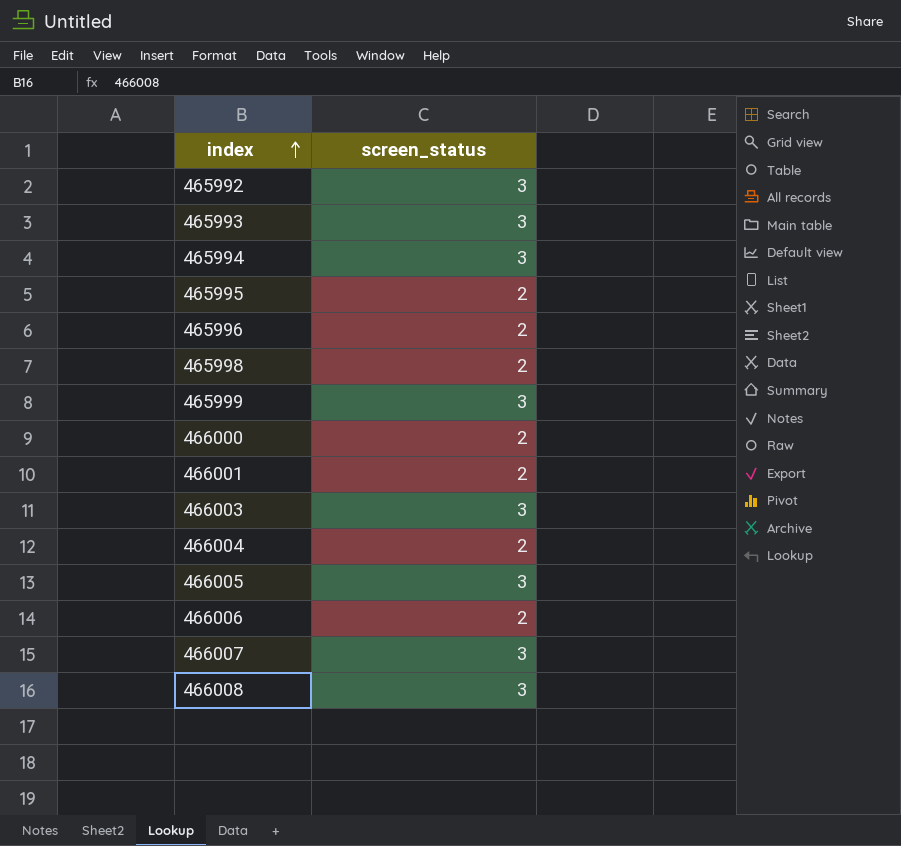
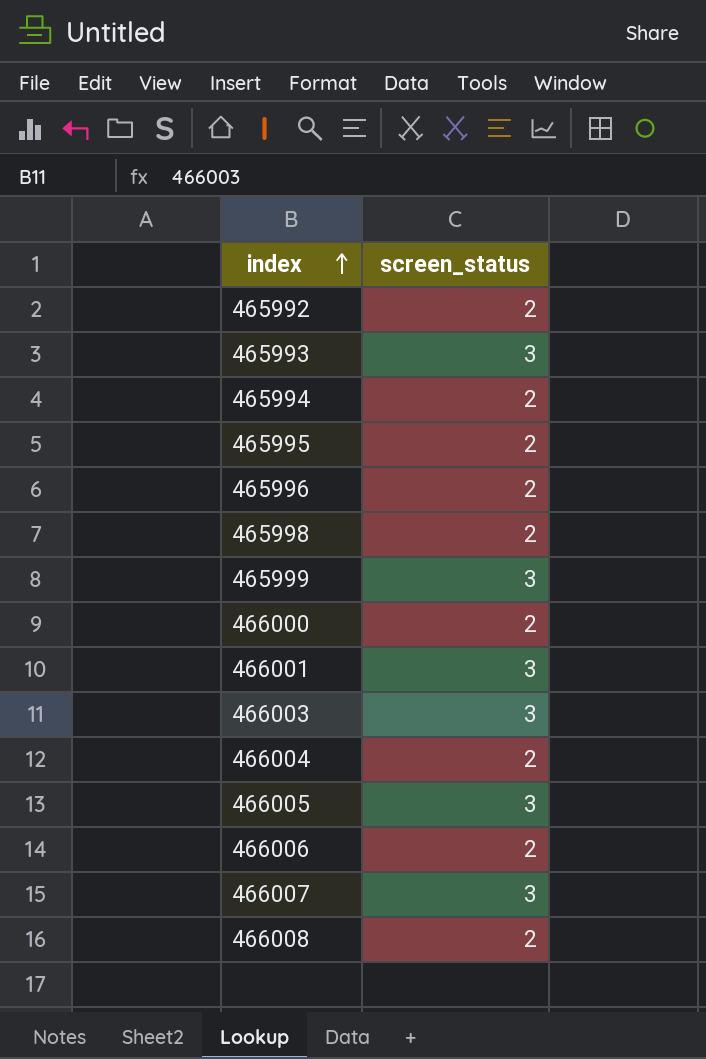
465992 | screen_status: 3 -> 2
465994 | screen_status: 3 -> 2
466001 | screen_status: 2 -> 3
466008 | screen_status: 3 -> 2

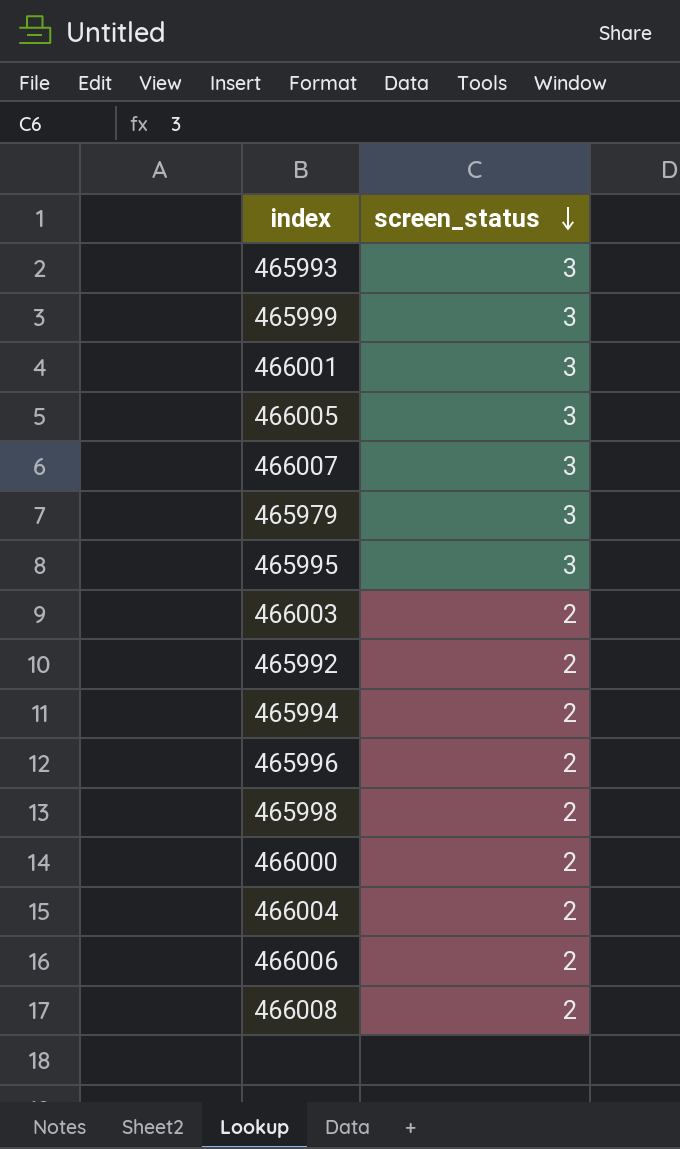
row order: index ascending -> screen_status descending
row 465979: none -> 3
465995 | screen_status: 2 -> 3
466003 | screen_status: 3 -> 2

